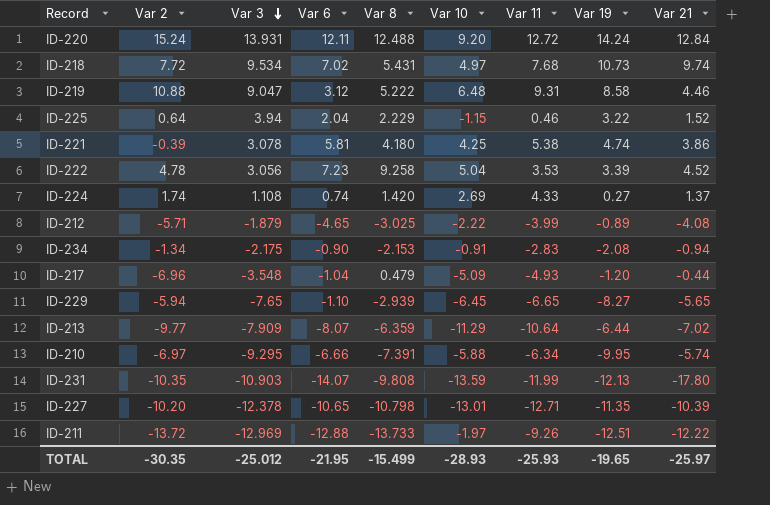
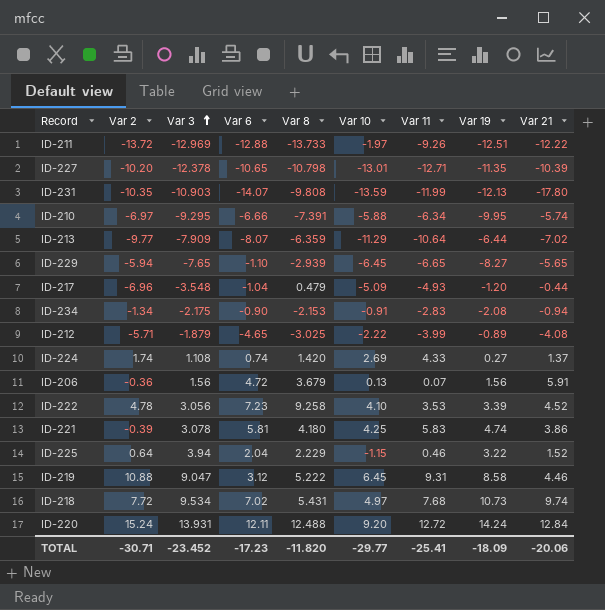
row order: Var 3 descending -> Var 3 ascending
row ID-206: none -> -0.36 | 1.56 | 4.72 | 3.679 | 0.13 | 0.07 | 1.56 | 5.91
ID-222 | Var 10: 5.04 -> 4.10
ID-221 | Var 11: 5.38 -> 5.83
ID-219 | Var 10: 6.48 -> 6.45
TOTAL | Var 2: -30.35 -> -30.71
TOTAL | Var 3: -25.012 -> -23.452
TOTAL | Var 6: -21.95 -> -17.23
TOTAL | Var 8: -15.499 -> -11.820
TOTAL | Var 10: -28.93 -> -29.77
TOTAL | Var 11: -25.93 -> -25.41
TOTAL | Var 19: -19.65 -> -18.09
TOTAL | Var 21: -25.97 -> -20.06

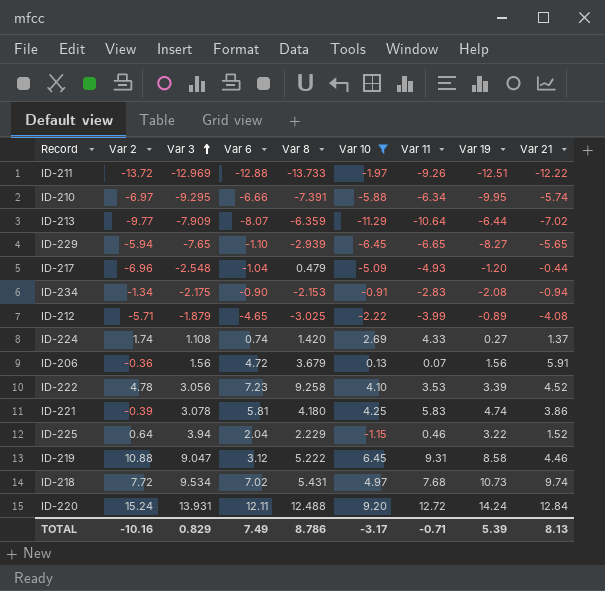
filter: none -> Var 10 >= -11.29
ID-217 | Var 3: -3.548 -> -2.548
TOTAL | Var 2: -30.71 -> -10.16
TOTAL | Var 3: -23.452 -> 0.829
TOTAL | Var 6: -17.23 -> 7.49
TOTAL | Var 8: -11.820 -> 8.786
TOTAL | Var 10: -29.77 -> -3.17
TOTAL | Var 11: -25.41 -> -0.71
TOTAL | Var 19: -18.09 -> 5.39
TOTAL | Var 21: -20.06 -> 8.13

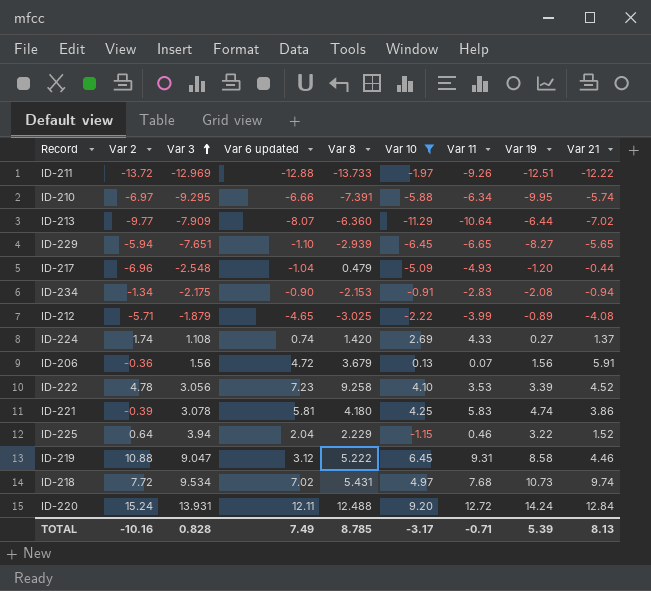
column name: Var 6 -> Var 6 updated
ID-213 | Var 8: -6.359 -> -6.360
ID-229 | Var 3: -7.65 -> -7.651
TOTAL | Var 3: 0.829 -> 0.828
TOTAL | Var 8: 8.786 -> 8.785

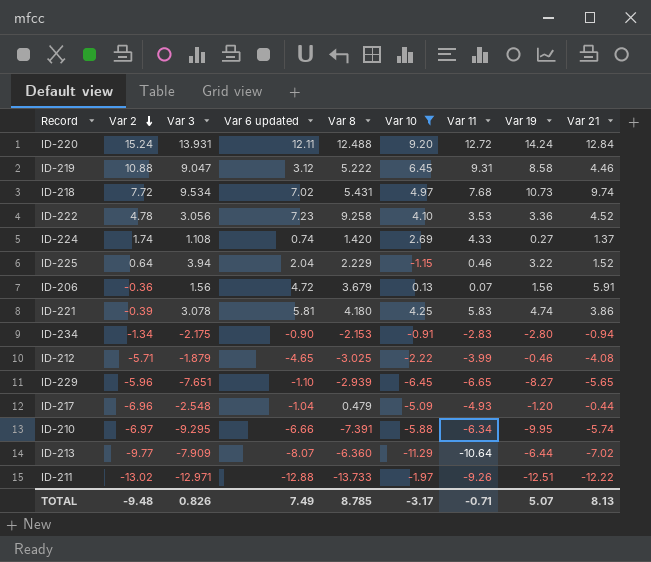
row order: Var 3 ascending -> Var 2 descending
ID-222 | Var 19: 3.39 -> 3.36
ID-234 | Var 19: -2.08 -> -2.80
ID-212 | Var 19: -0.89 -> -0.46
ID-229 | Var 2: -5.94 -> -5.96
ID-211 | Var 2: -13.72 -> -13.02
ID-211 | Var 3: -12.969 -> -12.971
TOTAL | Var 2: -10.16 -> -9.48
TOTAL | Var 3: 0.828 -> 0.826
TOTAL | Var 19: 5.39 -> 5.07

